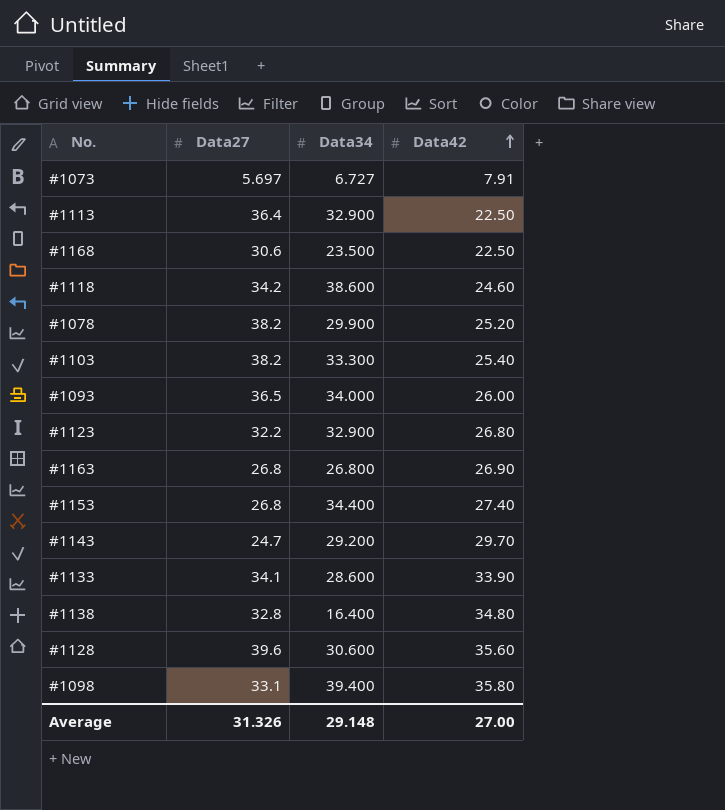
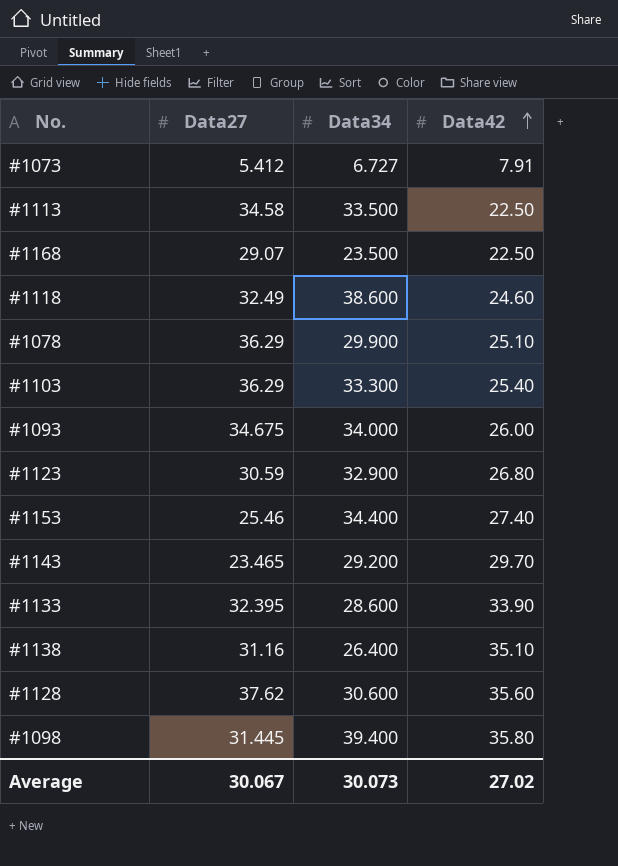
row #1163: 26.8 | 26.800 | 26.90 -> none
#1073 | Data27: 5.697 -> 5.412
#1113 | Data27: 36.4 -> 34.58
#1113 | Data34: 32.900 -> 33.500
#1168 | Data27: 30.6 -> 29.07
#1118 | Data27: 34.2 -> 32.49
#1078 | Data27: 38.2 -> 36.29
#1078 | Data42: 25.20 -> 25.10
#1103 | Data27: 38.2 -> 36.29
#1093 | Data27: 36.5 -> 34.675
#1123 | Data27: 32.2 -> 30.59
#1153 | Data27: 26.8 -> 25.46
#1143 | Data27: 24.7 -> 23.465
#1133 | Data27: 34.1 -> 32.395
#1138 | Data27: 32.8 -> 31.16
#1138 | Data34: 16.400 -> 26.400
#1138 | Data42: 34.80 -> 35.10
#1128 | Data27: 39.6 -> 37.62
#1098 | Data27: 33.1 -> 31.445
Average | Data27: 31.326 -> 30.067
Average | Data34: 29.148 -> 30.073
Average | Data42: 27.00 -> 27.02

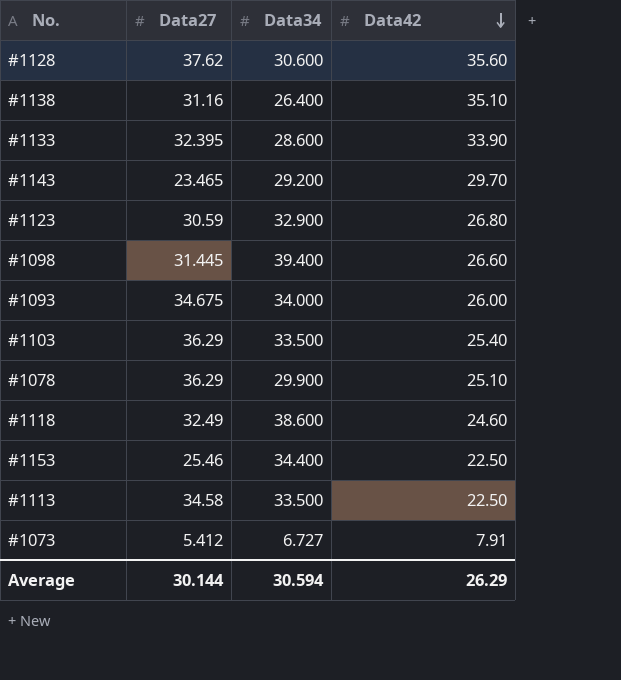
row order: Data42 ascending -> Data42 descending
row #1168: 29.07 | 23.500 | 22.50 -> none
#1098 | Data42: 35.80 -> 26.60
#1103 | Data34: 33.300 -> 33.500
#1153 | Data42: 27.40 -> 22.50
Average | Data27: 30.067 -> 30.144
Average | Data34: 30.073 -> 30.594
Average | Data42: 27.02 -> 26.29

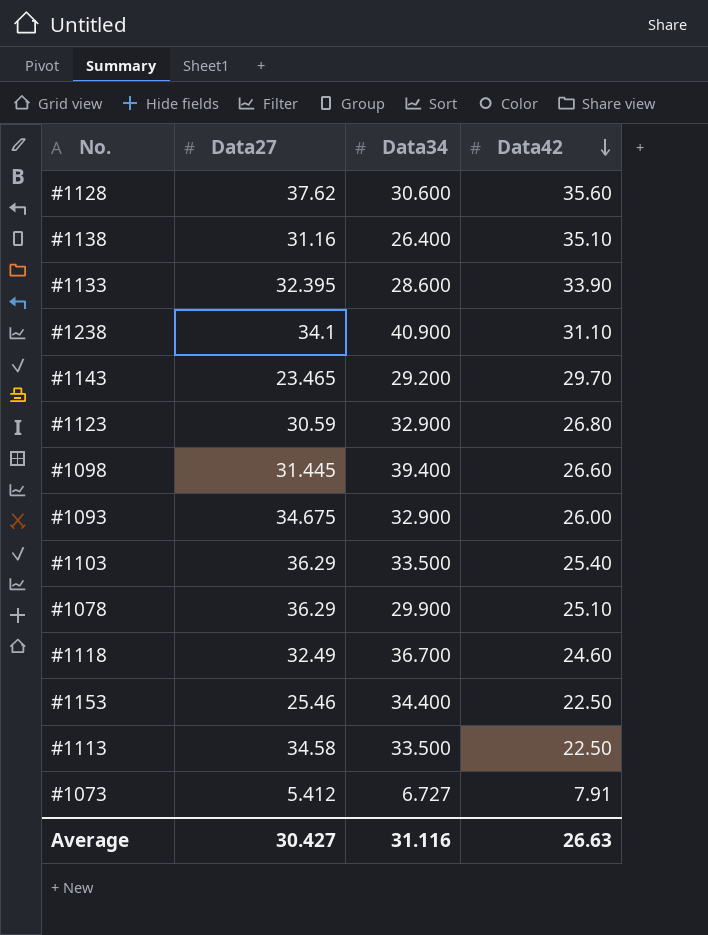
row #1238: none -> 34.1 | 40.900 | 31.10
#1093 | Data34: 34.000 -> 32.900
#1118 | Data34: 38.600 -> 36.700
Average | Data27: 30.144 -> 30.427
Average | Data34: 30.594 -> 31.116
Average | Data42: 26.29 -> 26.63

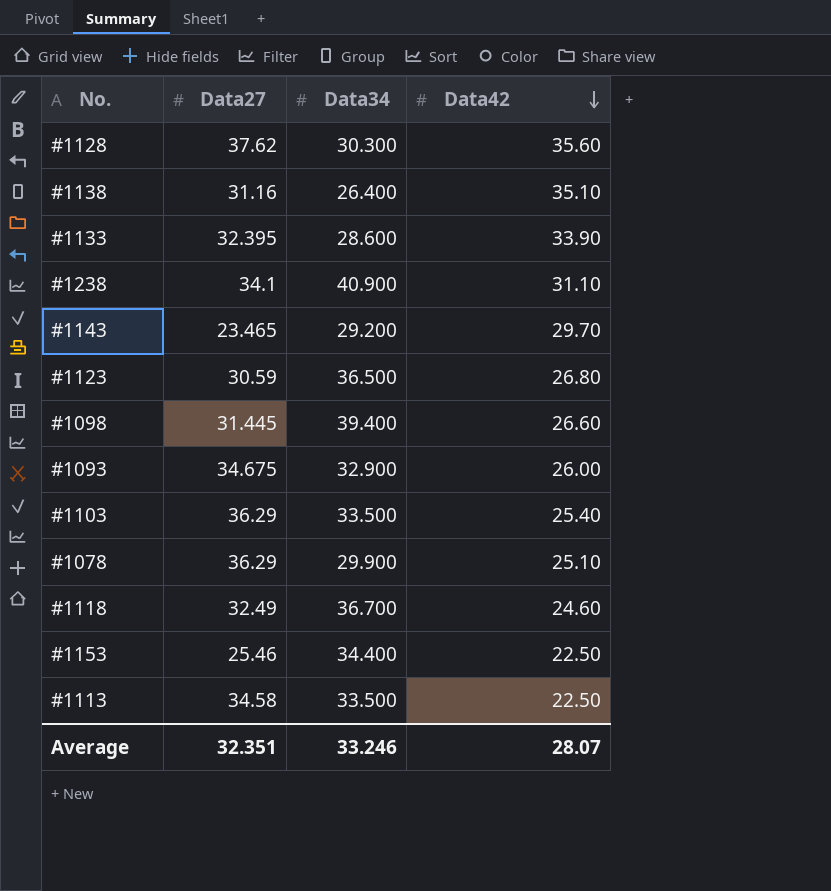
row #1073: 5.412 | 6.727 | 7.91 -> none
#1128 | Data34: 30.600 -> 30.300
#1123 | Data34: 32.900 -> 36.500
Average | Data27: 30.427 -> 32.351
Average | Data34: 31.116 -> 33.246
Average | Data42: 26.63 -> 28.07

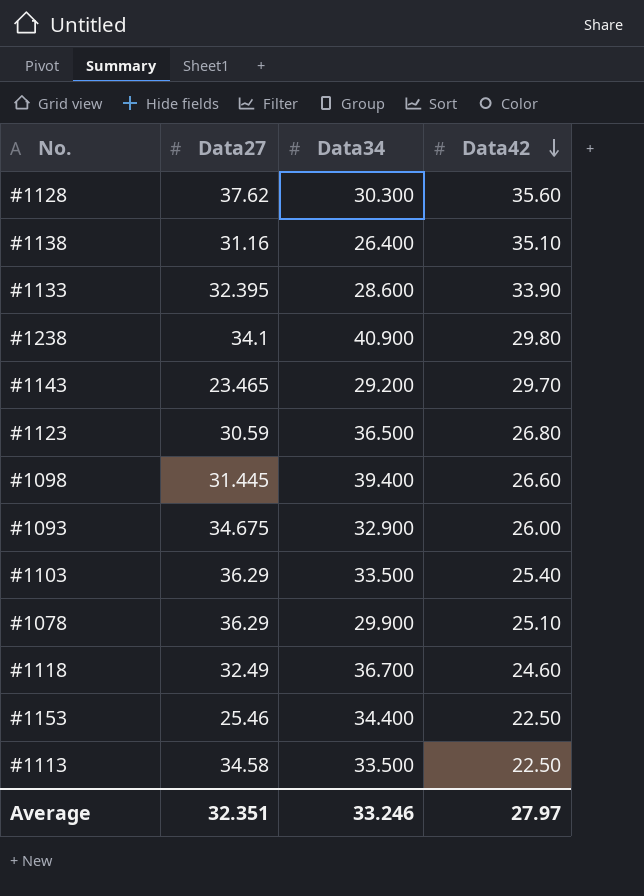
#1238 | Data42: 31.10 -> 29.80
Average | Data42: 28.07 -> 27.97

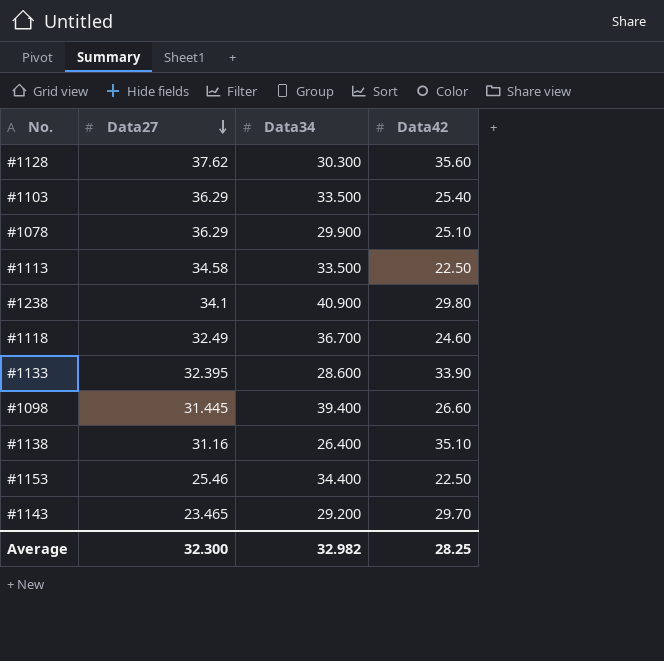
row order: Data42 descending -> Data27 descending
row #1123: 30.59 | 36.500 | 26.80 -> none
row #1093: 34.675 | 32.900 | 26.00 -> none
Average | Data27: 32.351 -> 32.300
Average | Data34: 33.246 -> 32.982
Average | Data42: 27.97 -> 28.25

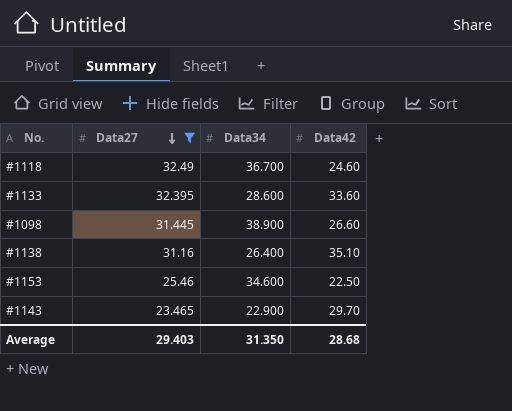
filter: none -> Data27 <= 32.49
#1133 | Data42: 33.90 -> 33.60
#1098 | Data34: 39.400 -> 38.900
#1153 | Data34: 34.400 -> 34.600
#1143 | Data34: 29.200 -> 22.900
Average | Data27: 32.300 -> 29.403
Average | Data34: 32.982 -> 31.350
Average | Data42: 28.25 -> 28.68

